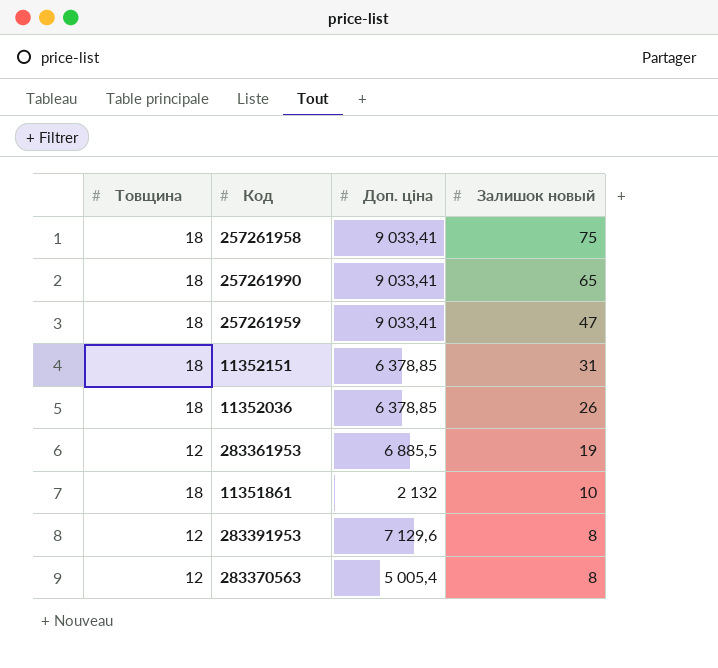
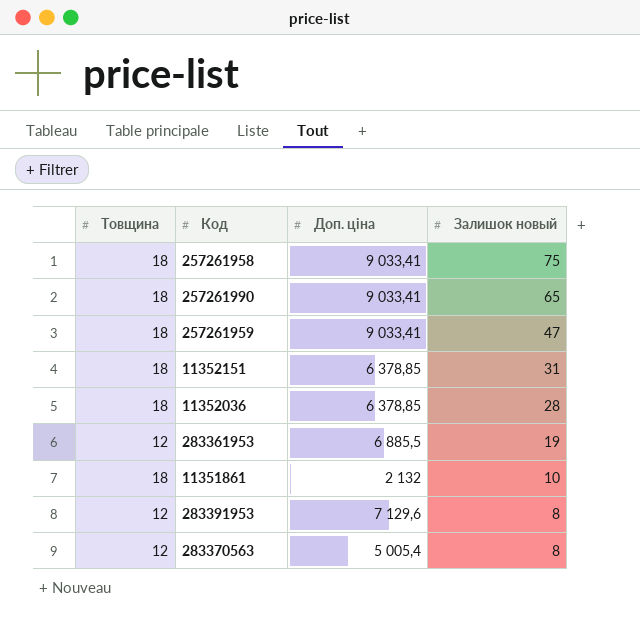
11352036 | Залишок новый: 26 -> 28

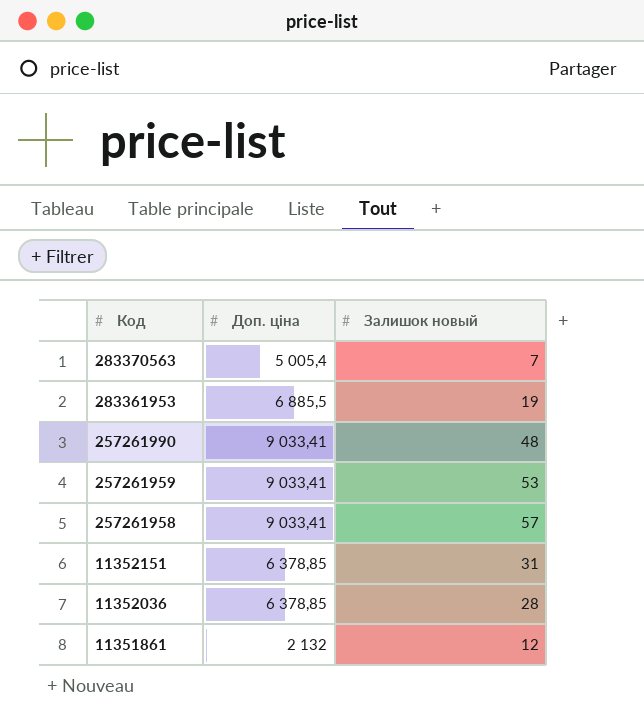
row order: Залишок новый descending -> Код descending
column Товщина | position: 1 -> none
row 283391953: 12 | 7 129,6 | 8 -> none
283370563 | Залишок новый: 8 -> 7
257261990 | Залишок новый: 65 -> 48
257261959 | Залишок новый: 47 -> 53
257261958 | Залишок новый: 75 -> 57
11351861 | Залишок новый: 10 -> 12

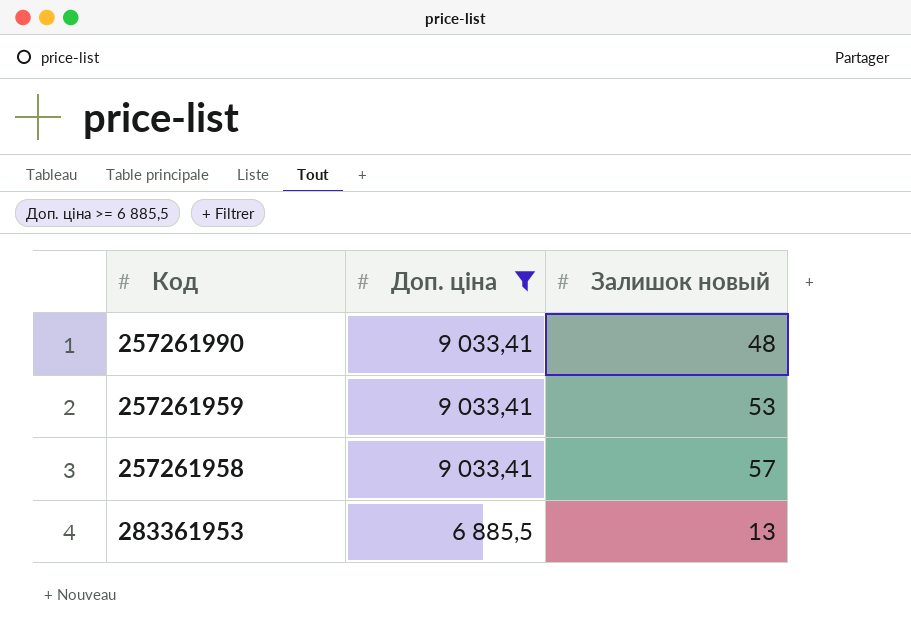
filter: none -> Доп. ціна >= 6 885,5
row order: Код descending -> Доп. ціна descending
283361953 | Залишок новый: 19 -> 13

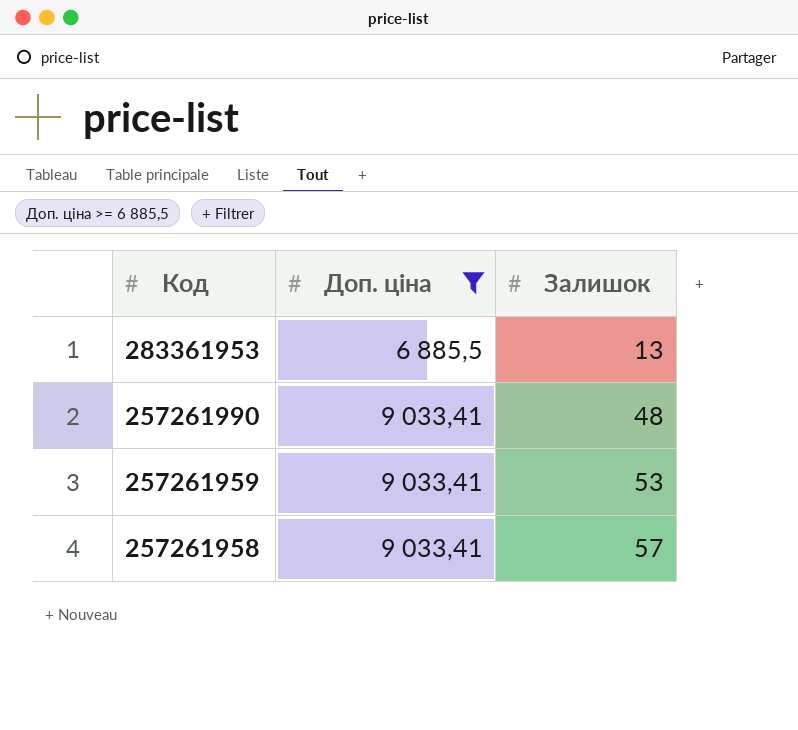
row order: Доп. ціна descending -> Код descending
column name: Залишок новый -> Залишок

